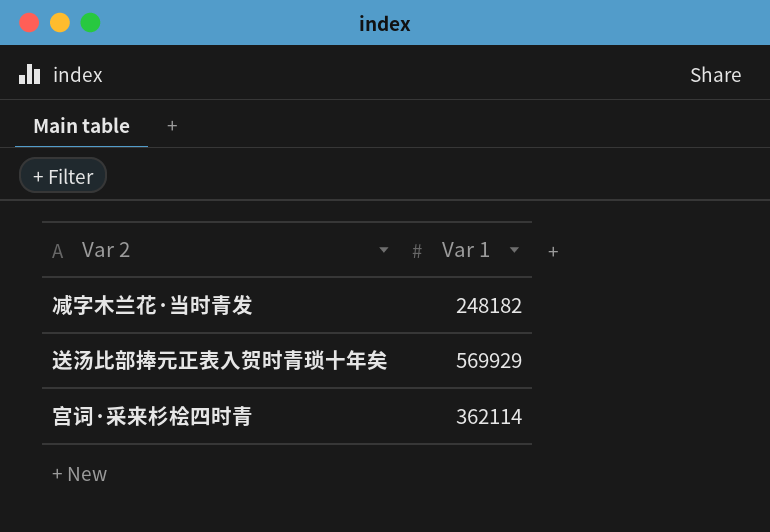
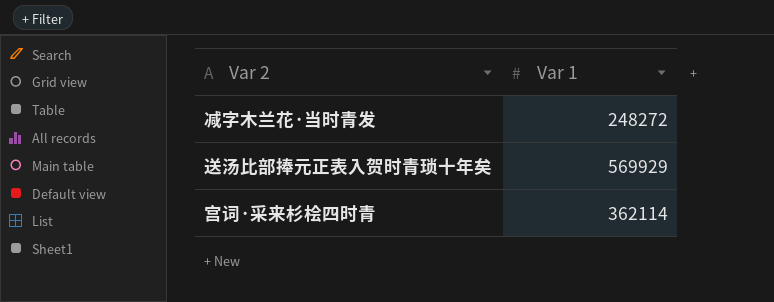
减字木兰花·当时青发 | Var 1: 248182 -> 248272

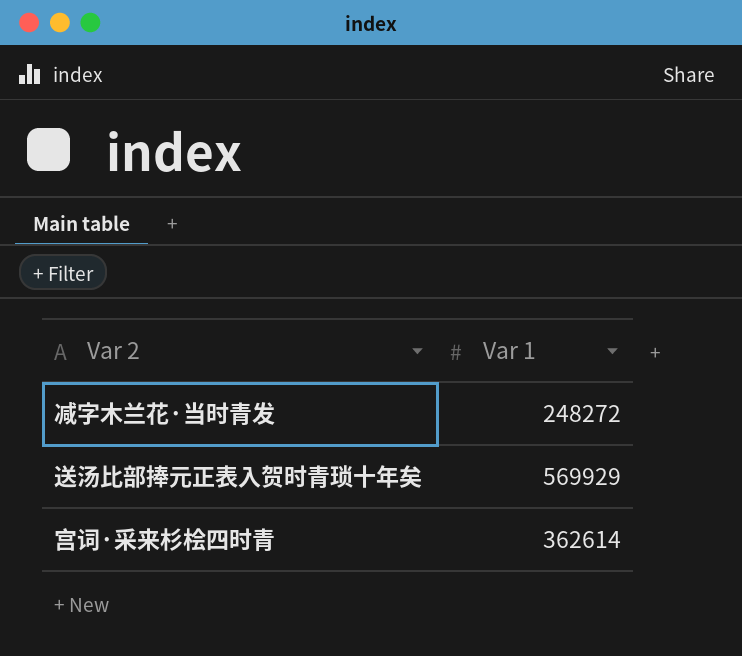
宫词·采来杉桧四时青 | Var 1: 362114 -> 362614

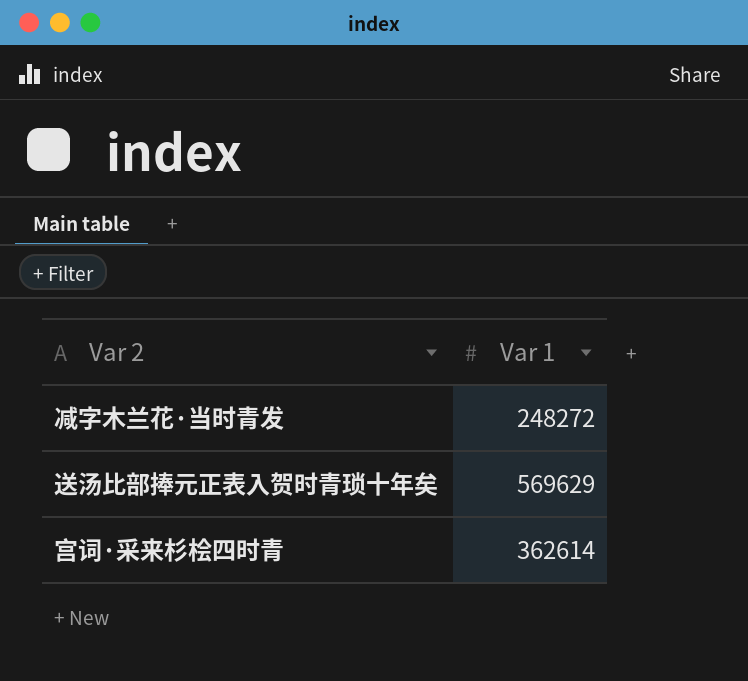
送汤比部捧元正表入贺时青琐十年矣 | Var 1: 569929 -> 569629

